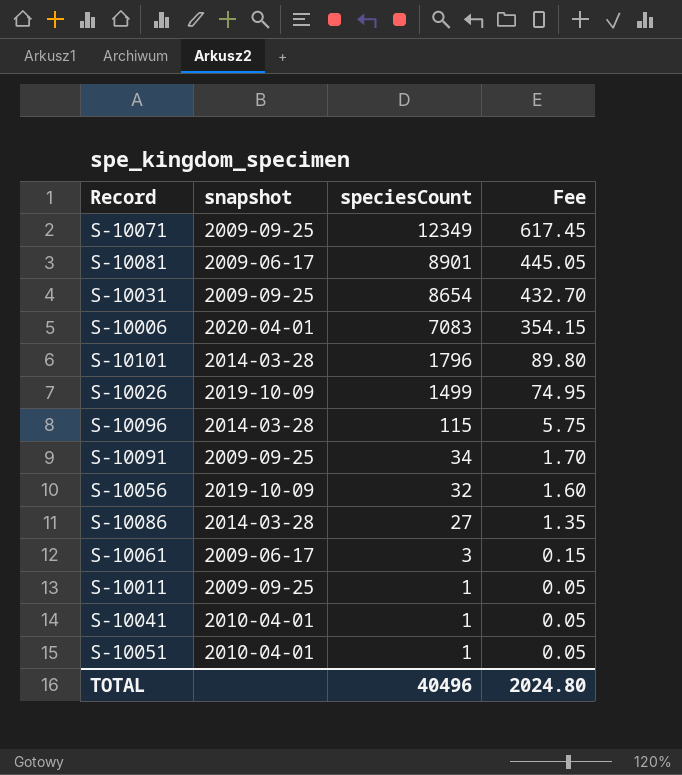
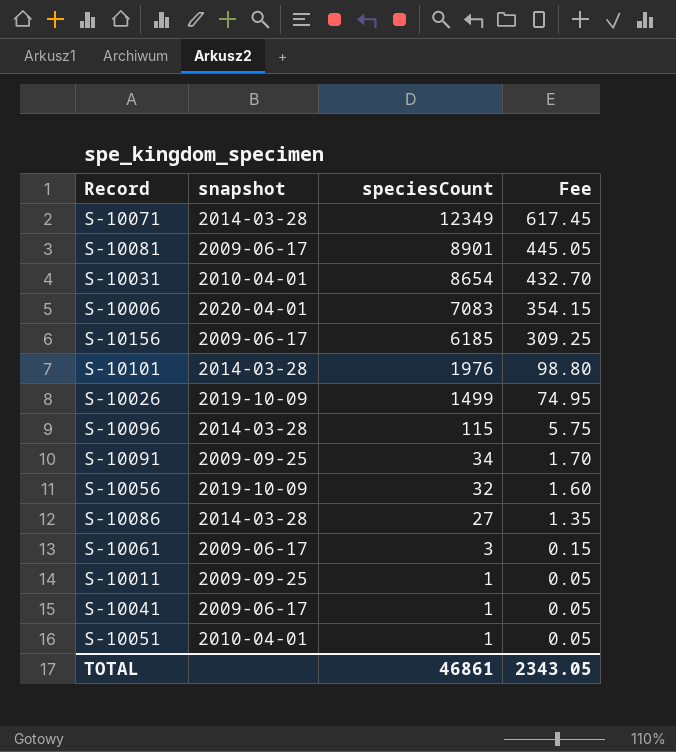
S-10071 | snapshot: 2009-09-25 -> 2014-03-28
S-10031 | snapshot: 2009-09-25 -> 2010-04-01
row S-10156: none -> 2009-06-17 | 6185 | 309.25
S-10101 | speciesCount: 1796 -> 1976
S-10101 | Fee: 89.80 -> 98.80
S-10041 | snapshot: 2010-04-01 -> 2009-06-17
TOTAL | speciesCount: 40496 -> 46861
TOTAL | Fee: 2024.80 -> 2343.05

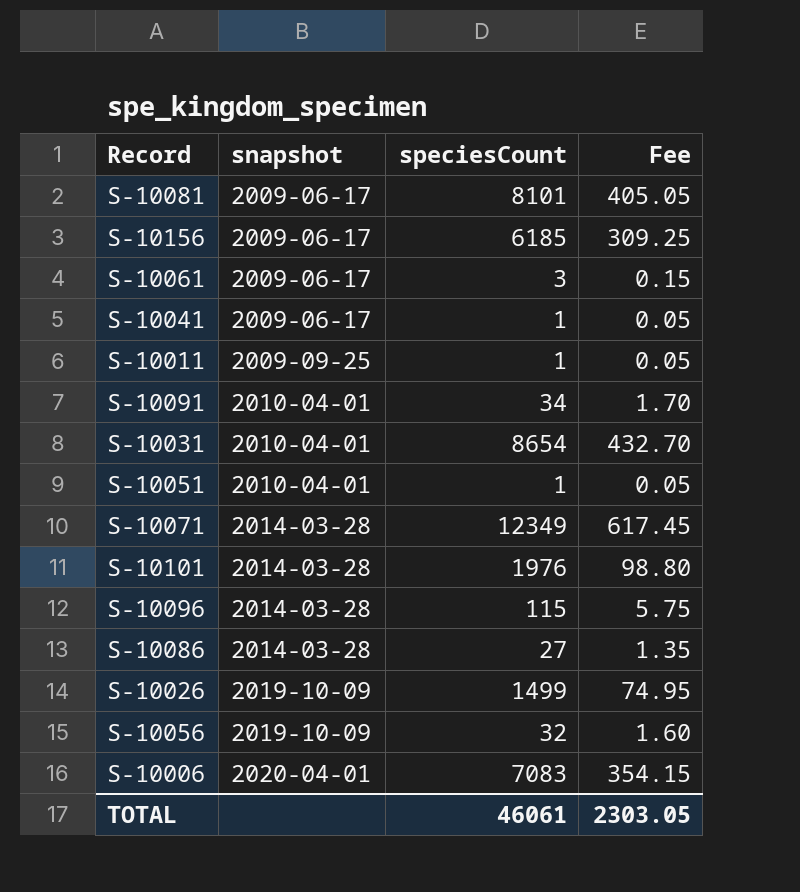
row order: speciesCount descending -> snapshot ascending
S-10081 | speciesCount: 8901 -> 8101
S-10081 | Fee: 445.05 -> 405.05
S-10091 | snapshot: 2009-09-25 -> 2010-04-01
TOTAL | speciesCount: 46861 -> 46061
TOTAL | Fee: 2343.05 -> 2303.05

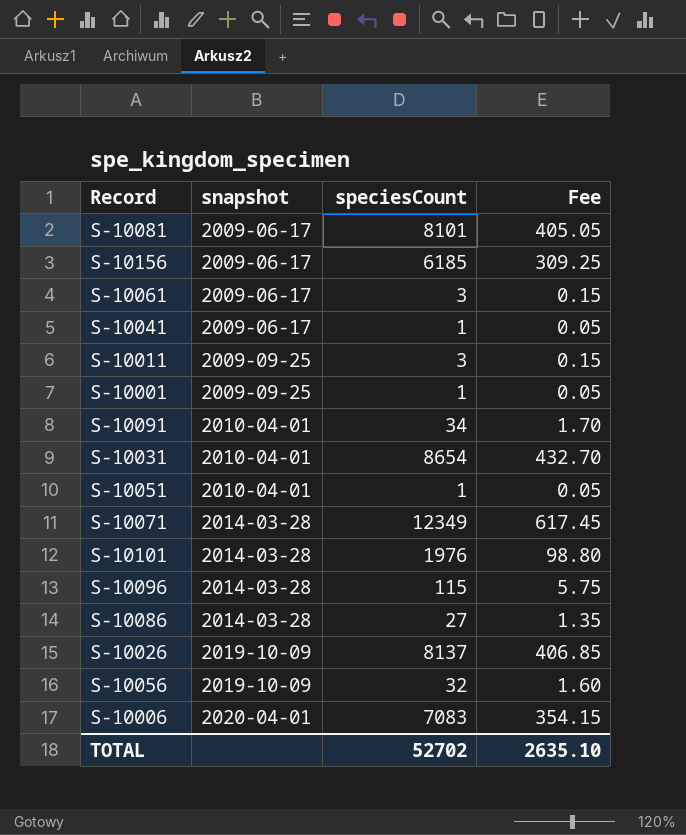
S-10011 | speciesCount: 1 -> 3
S-10011 | Fee: 0.05 -> 0.15
row S-10001: none -> 2009-09-25 | 1 | 0.05
S-10026 | speciesCount: 1499 -> 8137
S-10026 | Fee: 74.95 -> 406.85
TOTAL | speciesCount: 46061 -> 52702
TOTAL | Fee: 2303.05 -> 2635.10

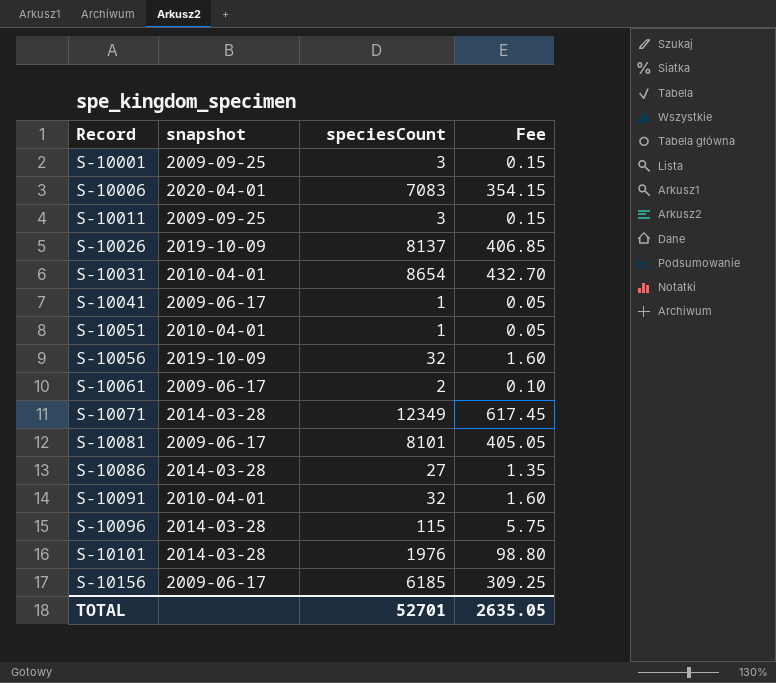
row order: snapshot ascending -> Record ascending
S-10001 | speciesCount: 1 -> 3
S-10001 | Fee: 0.05 -> 0.15
S-10061 | speciesCount: 3 -> 2
S-10061 | Fee: 0.15 -> 0.10
S-10091 | speciesCount: 34 -> 32
S-10091 | Fee: 1.70 -> 1.60
TOTAL | speciesCount: 52702 -> 52701
TOTAL | Fee: 2635.10 -> 2635.05

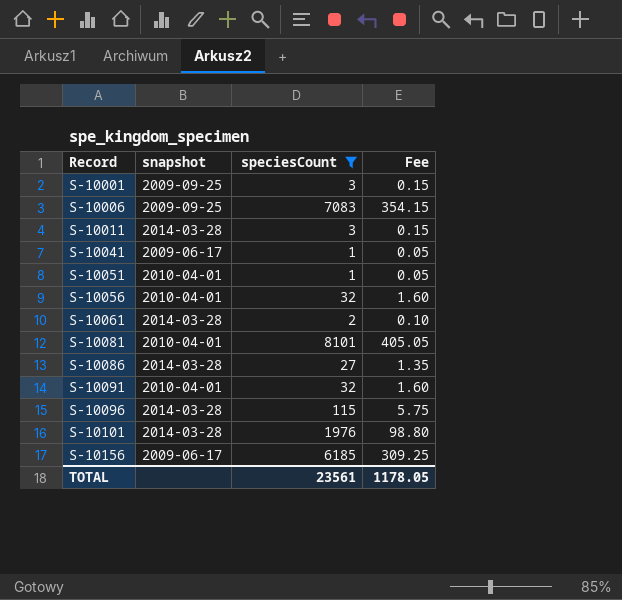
filter: none -> speciesCount <= 8101
S-10006 | snapshot: 2020-04-01 -> 2009-09-25
S-10011 | snapshot: 2009-09-25 -> 2014-03-28
S-10056 | snapshot: 2019-10-09 -> 2010-04-01
S-10061 | snapshot: 2009-06-17 -> 2014-03-28
S-10081 | snapshot: 2009-06-17 -> 2010-04-01
TOTAL | speciesCount: 52701 -> 23561
TOTAL | Fee: 2635.05 -> 1178.05

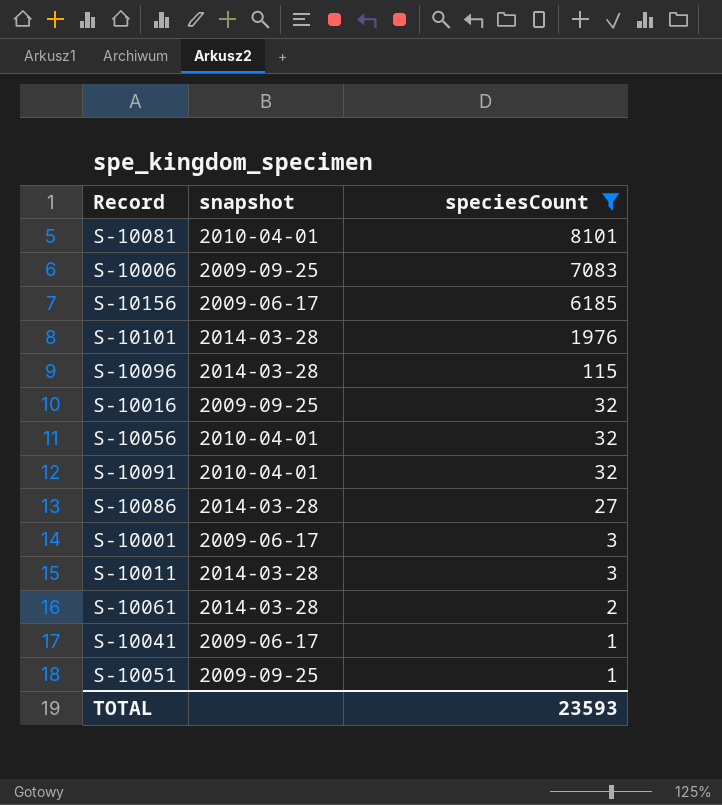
row order: Record ascending -> speciesCount descending
column Fee | formula: [speciesCount] * 0.05 -> none
row S-10016: none -> 2009-09-25 | 32
S-10001 | snapshot: 2009-09-25 -> 2009-06-17
S-10051 | snapshot: 2010-04-01 -> 2009-09-25
TOTAL | speciesCount: 23561 -> 23593

